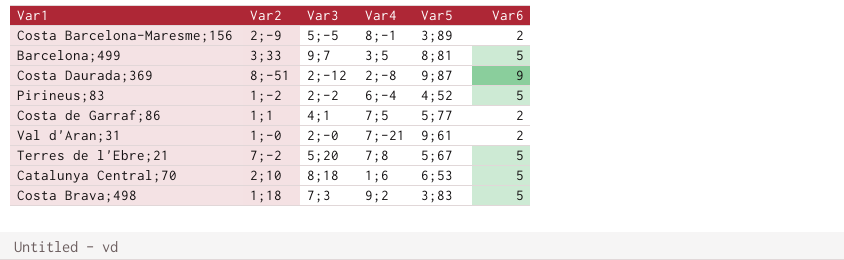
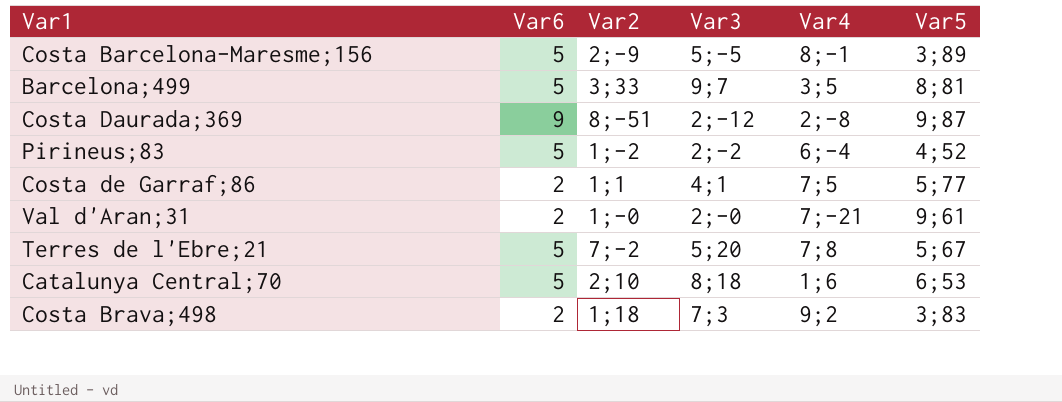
column Var6 | position: 6 -> 2
Costa Barcelona-Maresme;156 | Var6: 2 -> 5
Costa Brava;498 | Var6: 5 -> 2

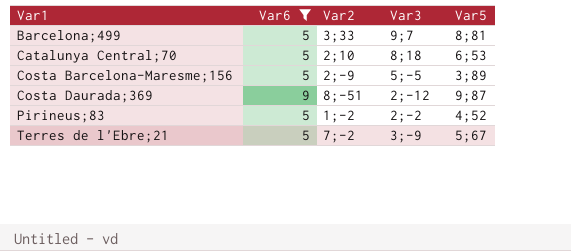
filter: none -> Var6 != 2
row order: none -> Var1 ascending
column Var4 | position: 5 -> none
Terres de l'Ebre;21 | Var3: 5;20 -> 3;-9

